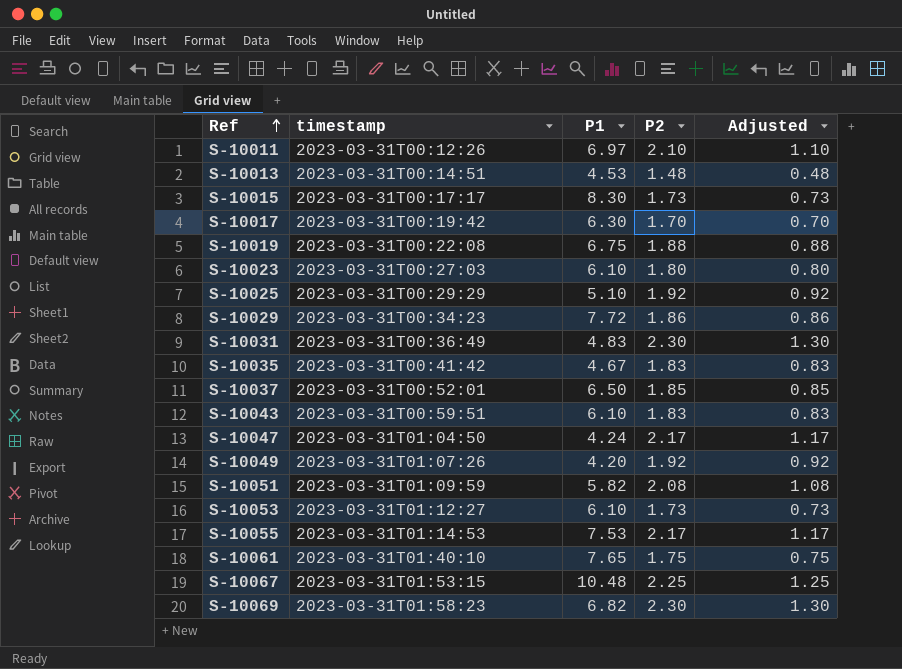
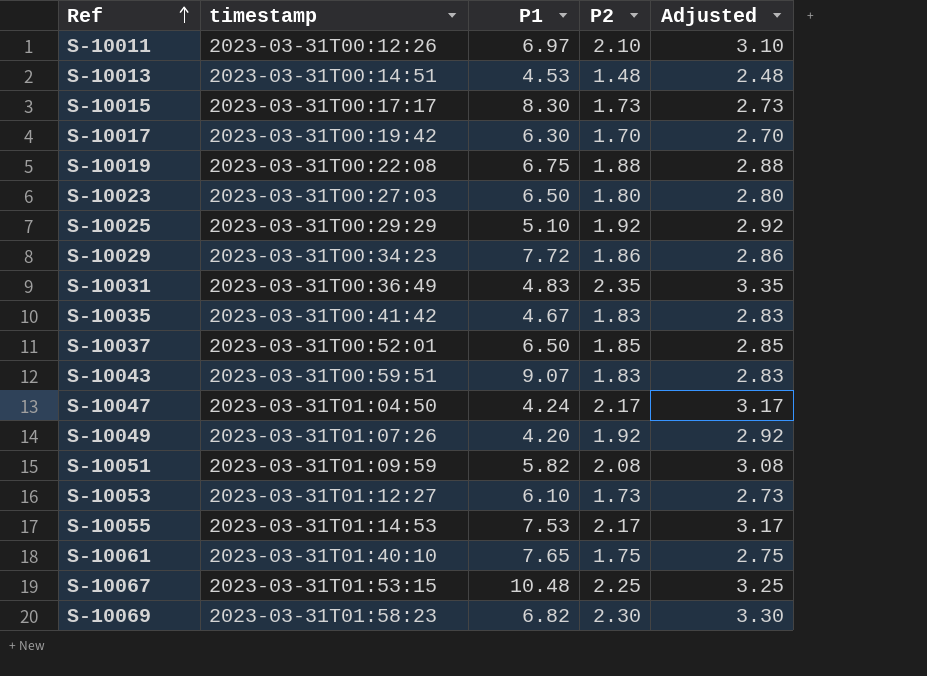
column Adjusted | formula: [P2] - 1 -> [P2] + 1
S-10023 | P1: 6.10 -> 6.50
S-10031 | P2: 2.30 -> 2.35
S-10043 | P1: 6.10 -> 9.07

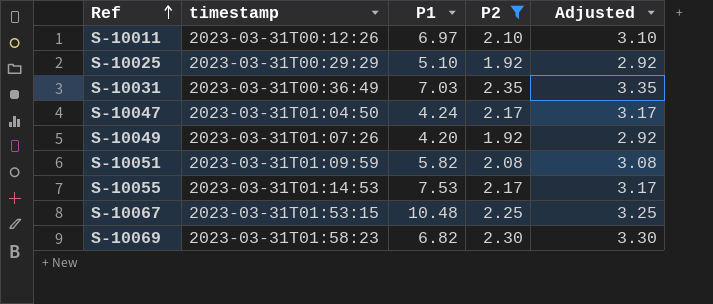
filter: none -> P2 >= 1.92
S-10031 | P1: 4.83 -> 7.03

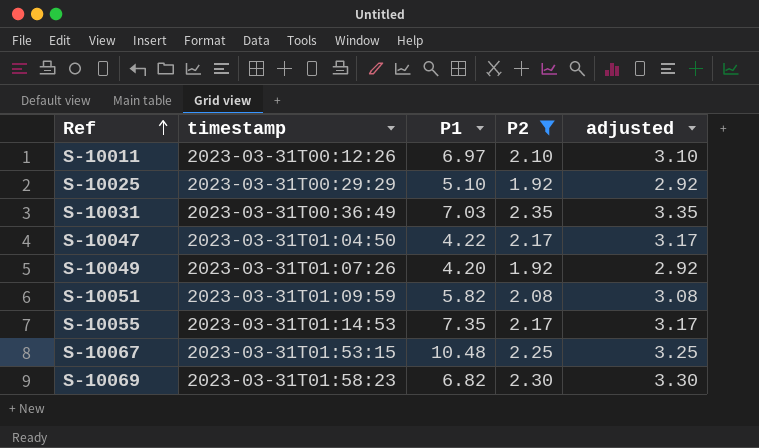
column name: Adjusted -> adjusted
S-10047 | P1: 4.24 -> 4.22
S-10055 | P1: 7.53 -> 7.35

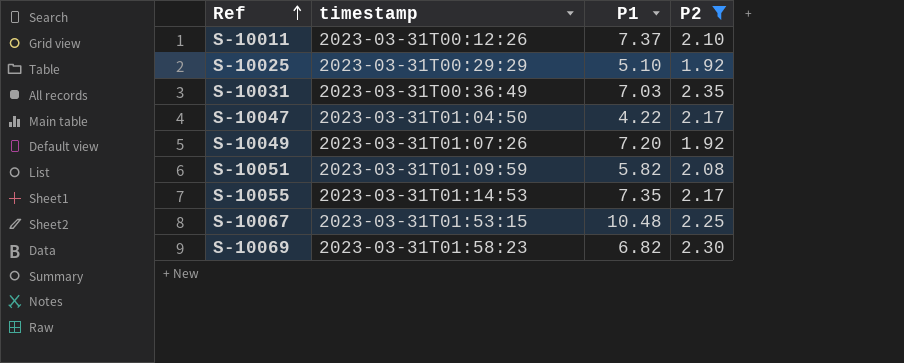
column adjusted | formula: [P2] + 1 -> none
S-10011 | P1: 6.97 -> 7.37
S-10049 | P1: 4.20 -> 7.20

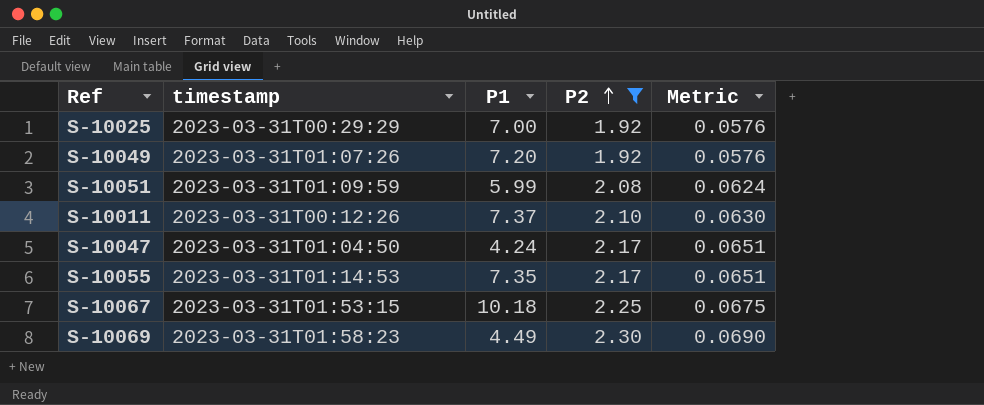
row order: Ref ascending -> P2 ascending
column Metric | formula: none -> [P2] * 0.03
row S-10031: 2023-03-31T00:36:49 | 7.03 | 2.35 -> none
S-10025 | P1: 5.10 -> 7.00
S-10051 | P1: 5.82 -> 5.99
S-10047 | P1: 4.22 -> 4.24
S-10067 | P1: 10.48 -> 10.18
S-10069 | P1: 6.82 -> 4.49

